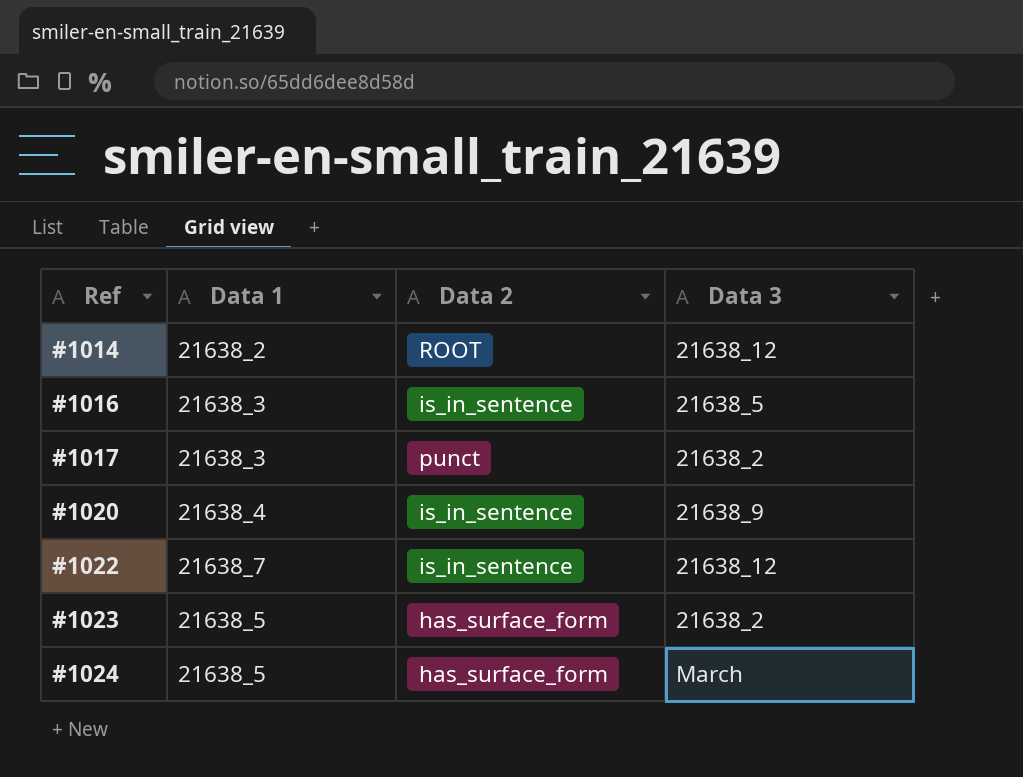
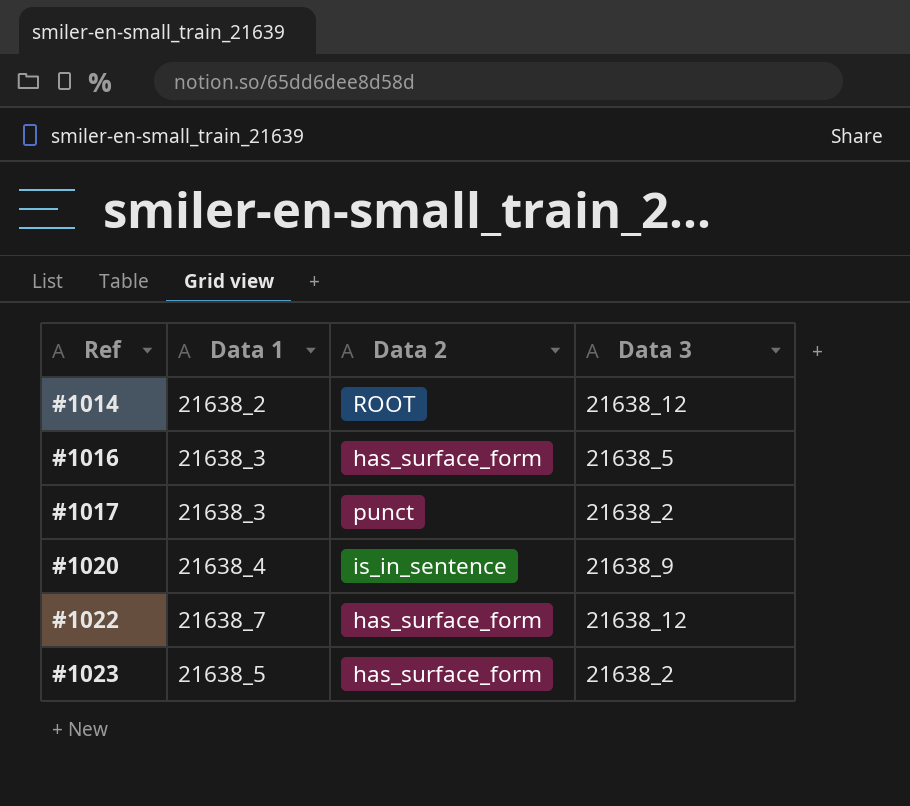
row #1024: 21638_5 | has_surface_form | March -> none
#1016 | Data 2: is_in_sentence -> has_surface_form
#1022 | Data 2: is_in_sentence -> has_surface_form

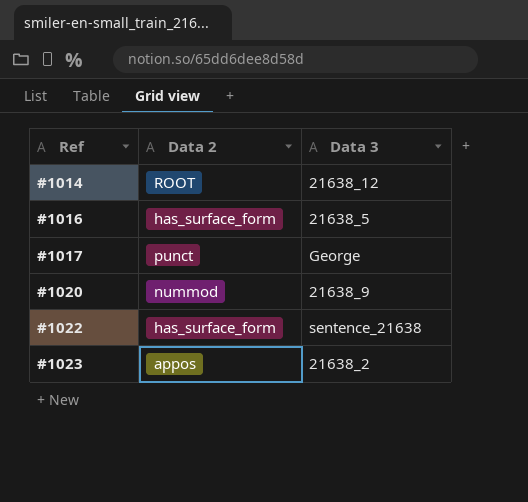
column Data 1 | position: 2 -> none
#1017 | Data 3: 21638_2 -> George
#1020 | Data 2: is_in_sentence -> nummod
#1022 | Data 3: 21638_12 -> sentence_21638
#1023 | Data 2: has_surface_form -> appos

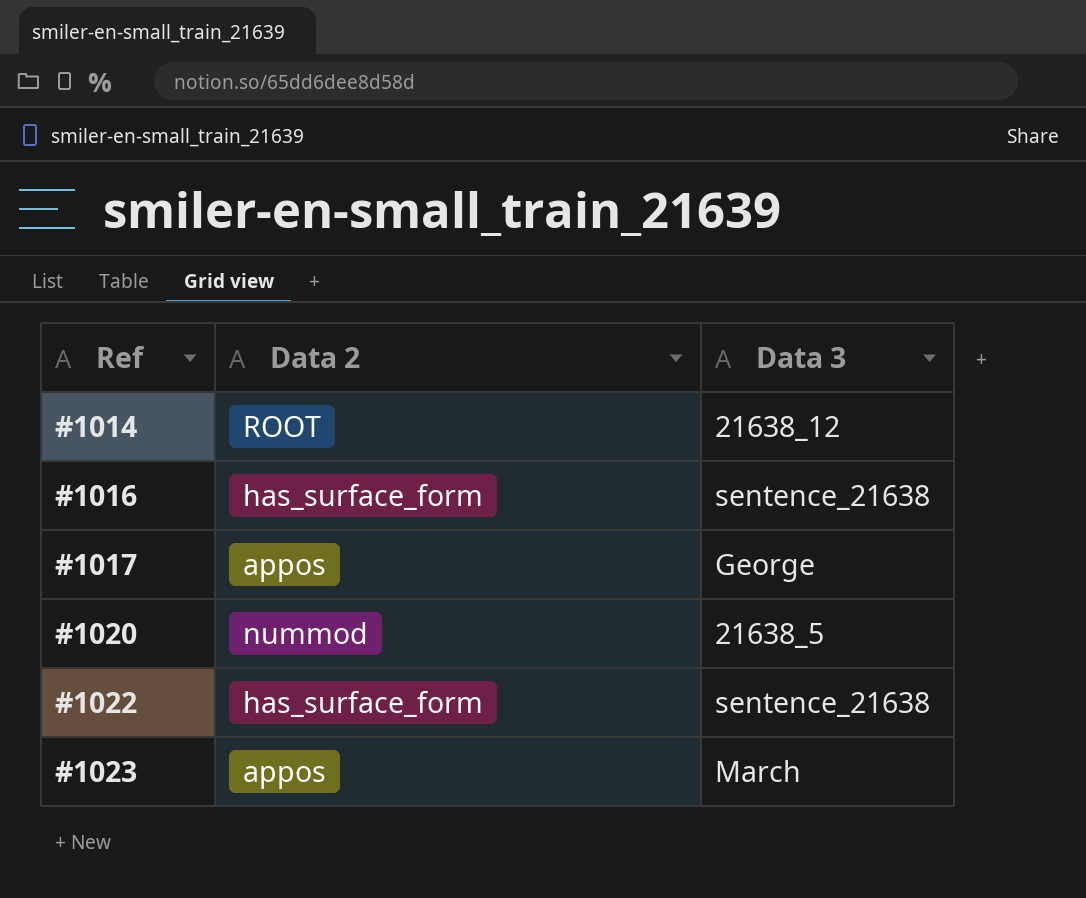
#1016 | Data 3: 21638_5 -> sentence_21638
#1017 | Data 2: punct -> appos
#1020 | Data 3: 21638_9 -> 21638_5
#1023 | Data 3: 21638_2 -> March

